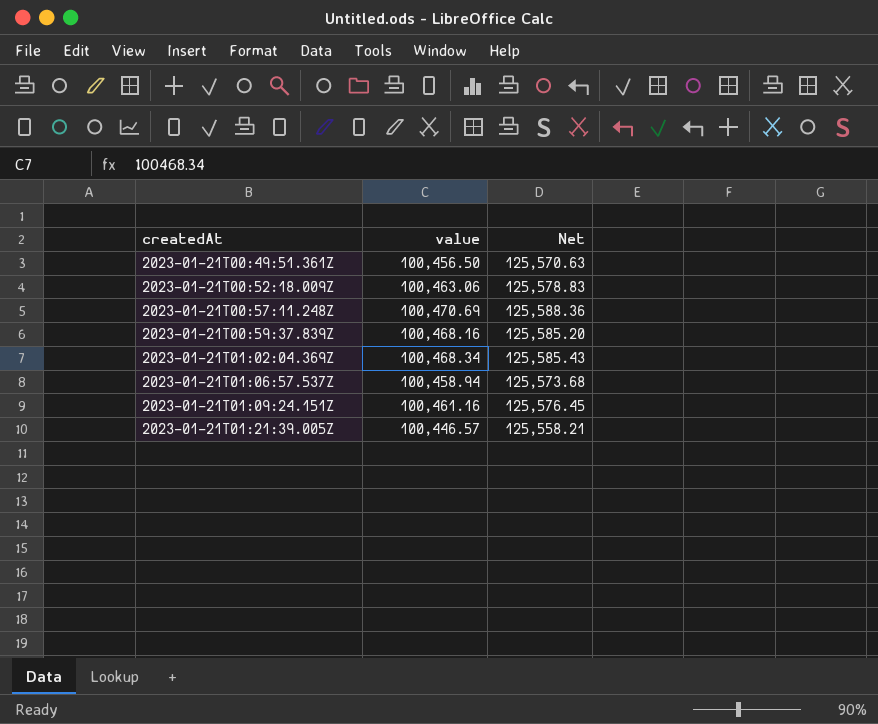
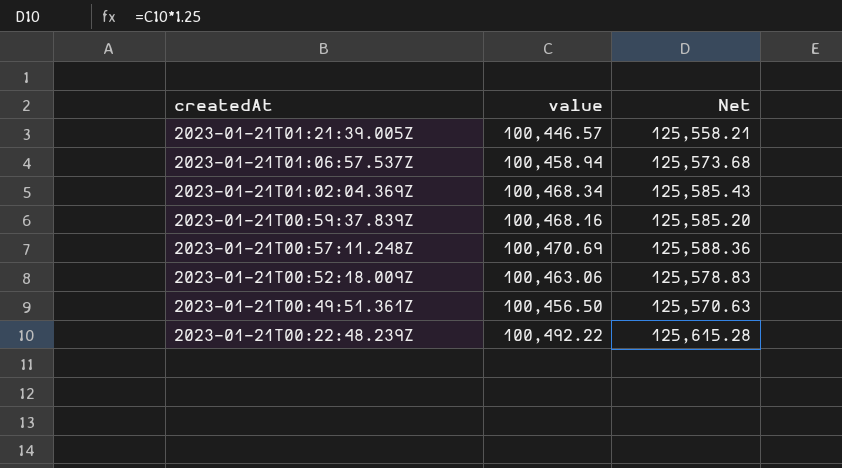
row order: createdAt ascending -> createdAt descending
row 2023-01-21T01:09:24.151Z: 100,461.16 | 125,576.45 -> none
row 2023-01-21T00:22:48.239Z: none -> 100,492.22 | 125,615.28

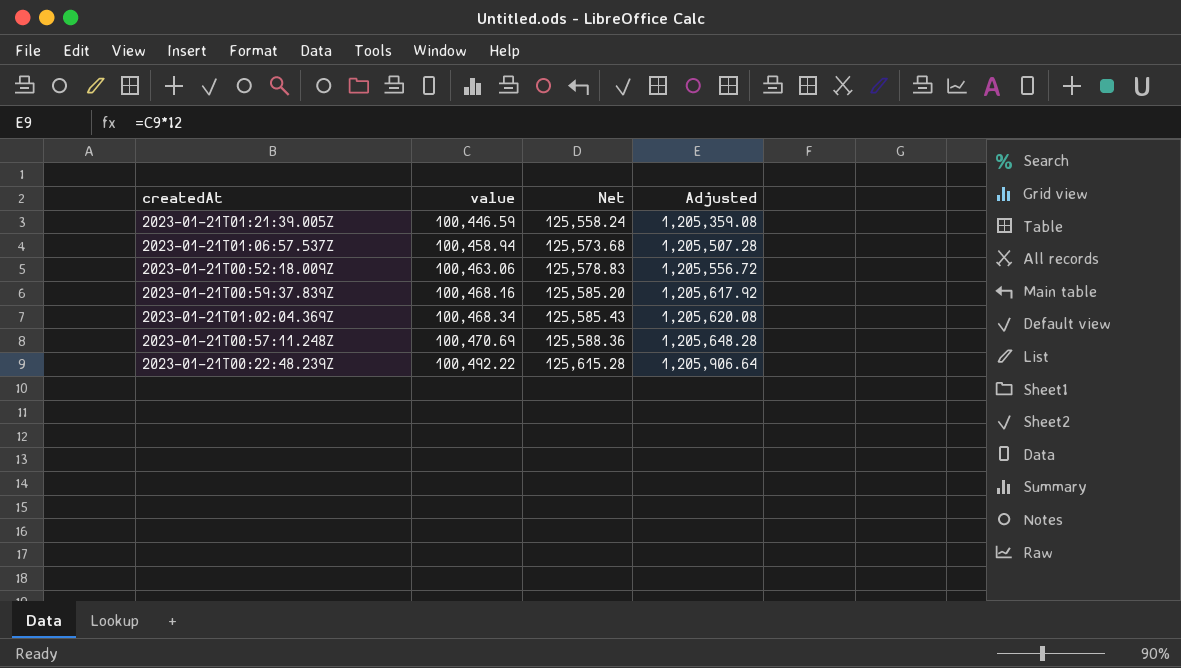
row order: createdAt descending -> value ascending
column Adjusted | formula: none -> [value] * 12
row 2023-01-21T00:49:51.361Z: 100,456.50 | 125,570.63 -> none
2023-01-21T01:21:39.005Z | value: 100,446.57 -> 100,446.59
2023-01-21T01:21:39.005Z | Net: 125,558.21 -> 125,558.24

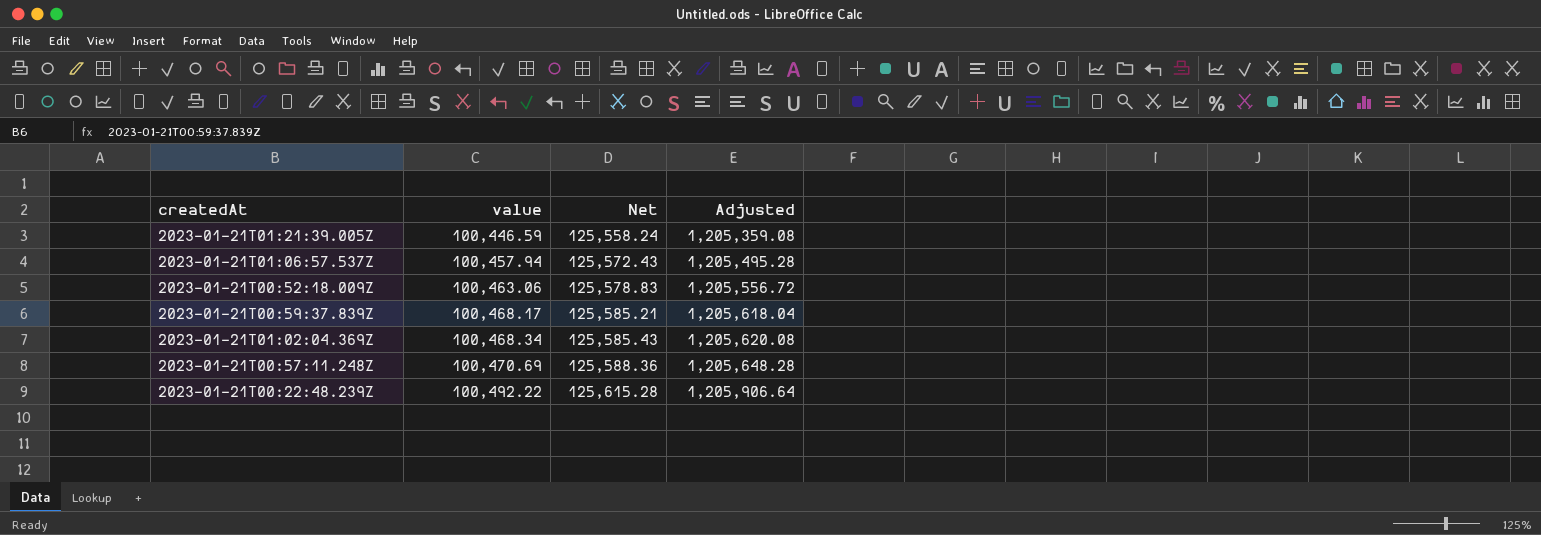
2023-01-21T01:06:57.537Z | value: 100,458.94 -> 100,457.94
2023-01-21T01:06:57.537Z | Net: 125,573.68 -> 125,572.43
2023-01-21T01:06:57.537Z | Adjusted: 1,205,507.28 -> 1,205,495.28
2023-01-21T00:59:37.839Z | value: 100,468.16 -> 100,468.17
2023-01-21T00:59:37.839Z | Net: 125,585.20 -> 125,585.21
2023-01-21T00:59:37.839Z | Adjusted: 1,205,617.92 -> 1,205,618.04

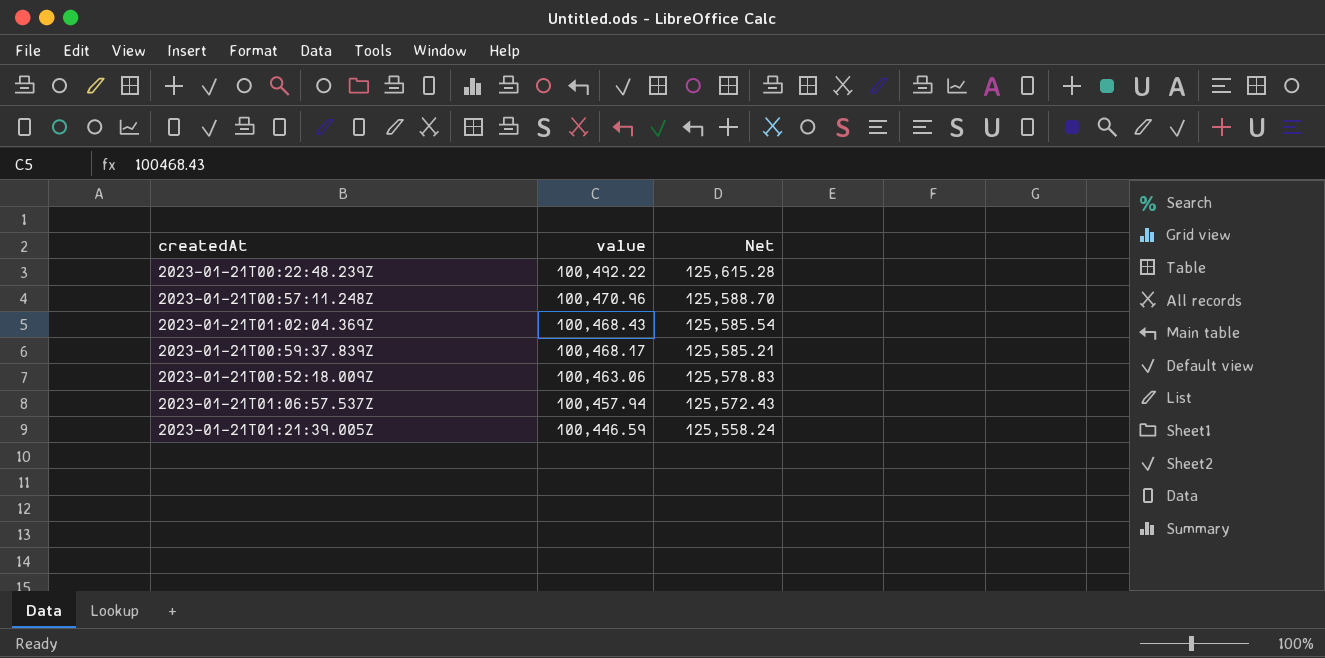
row order: value ascending -> value descending
column Adjusted | formula: [value] * 12 -> none
2023-01-21T00:57:11.248Z | value: 100,470.69 -> 100,470.96
2023-01-21T00:57:11.248Z | Net: 125,588.36 -> 125,588.70
2023-01-21T01:02:04.369Z | value: 100,468.34 -> 100,468.43
2023-01-21T01:02:04.369Z | Net: 125,585.43 -> 125,585.54

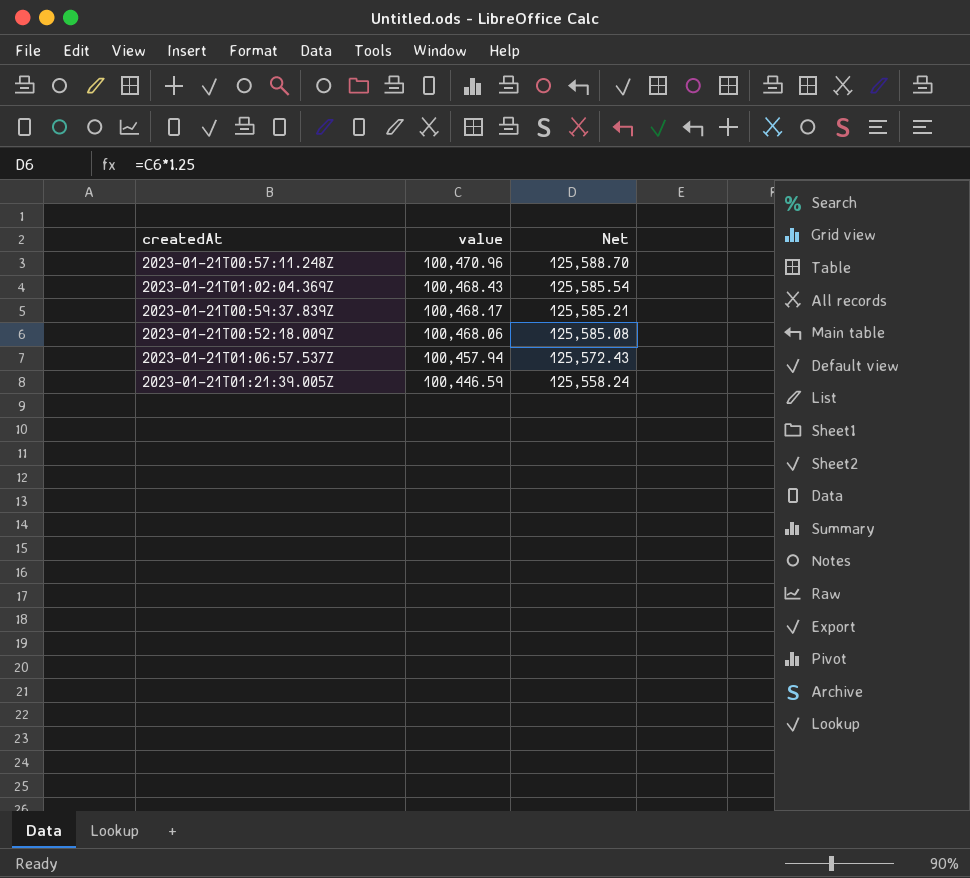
row 2023-01-21T00:22:48.239Z: 100,492.22 | 125,615.28 -> none
2023-01-21T00:52:18.009Z | value: 100,463.06 -> 100,468.06
2023-01-21T00:52:18.009Z | Net: 125,578.83 -> 125,585.08

